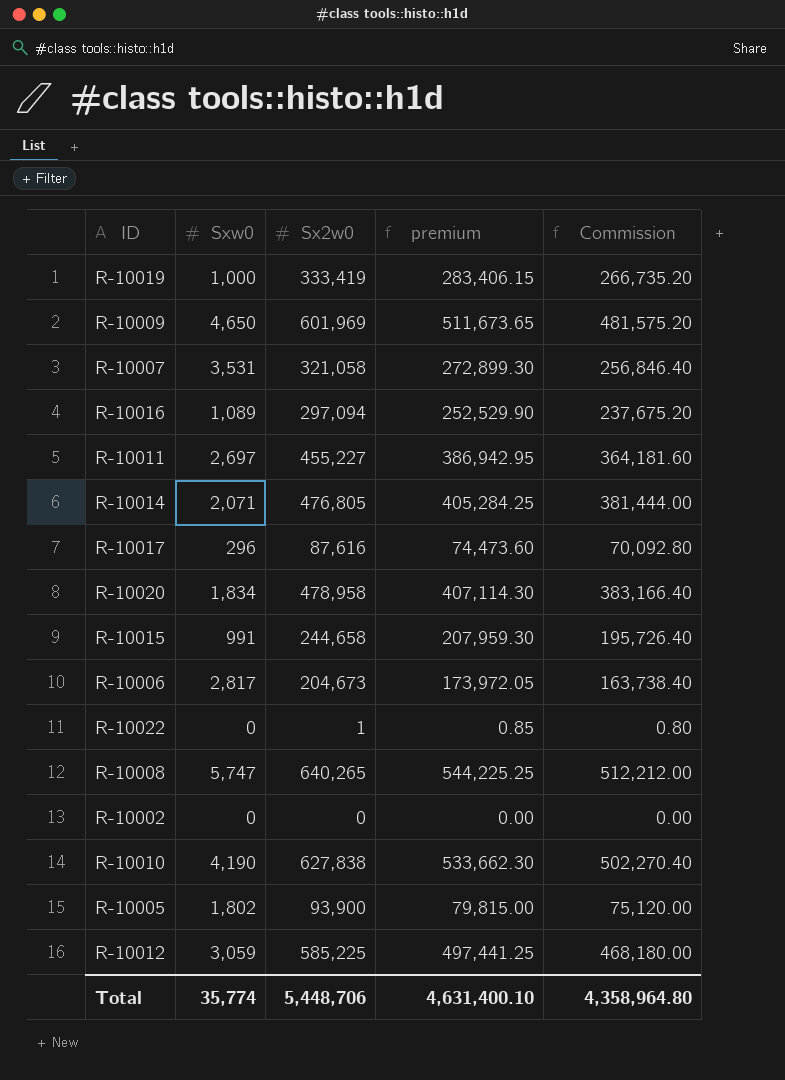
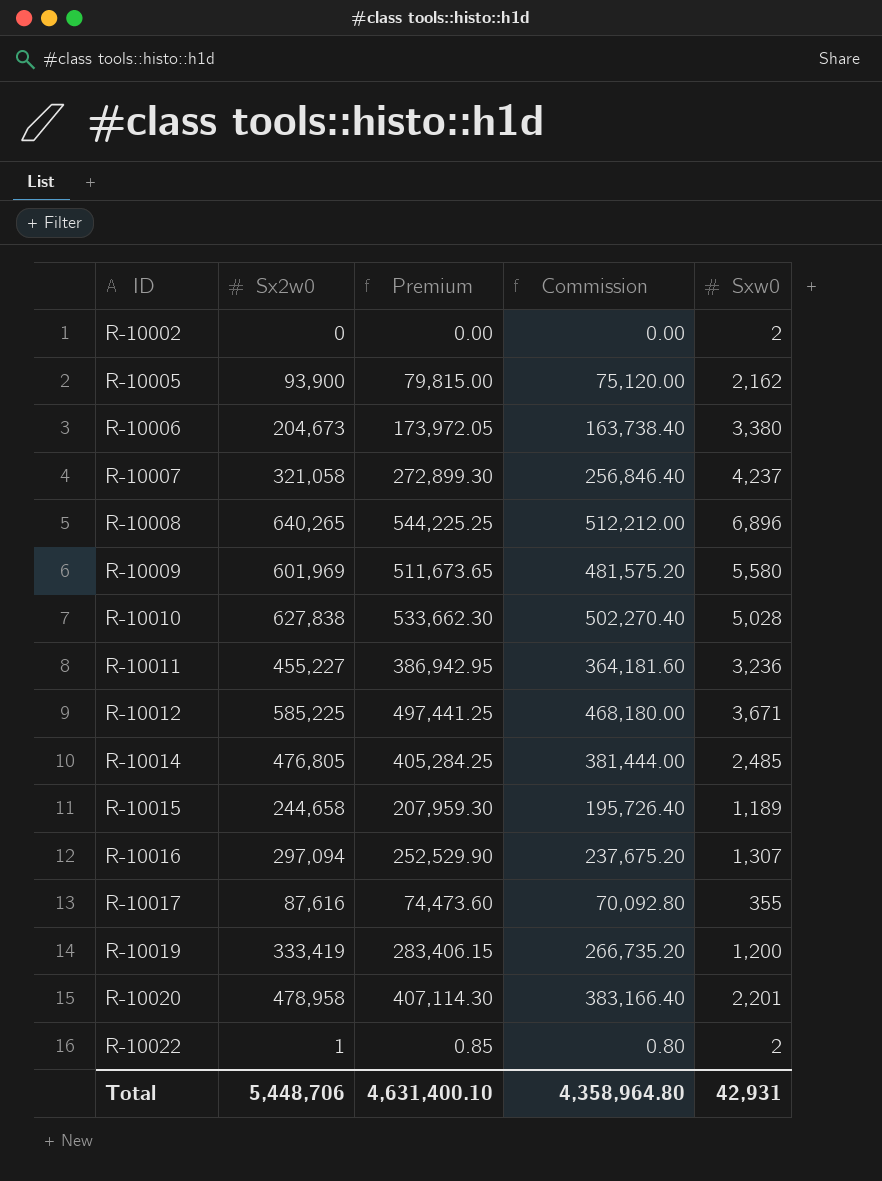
row order: none -> ID ascending
column name: premium -> Premium
column Sxw0 | position: 2 -> 5
R-10002 | Sxw0: 0 -> 2
R-10005 | Sxw0: 1,802 -> 2,162
R-10006 | Sxw0: 2,817 -> 3,380
R-10007 | Sxw0: 3,531 -> 4,237
R-10008 | Sxw0: 5,747 -> 6,896
R-10009 | Sxw0: 4,650 -> 5,580
R-10010 | Sxw0: 4,190 -> 5,028
R-10011 | Sxw0: 2,697 -> 3,236
R-10012 | Sxw0: 3,059 -> 3,671
R-10014 | Sxw0: 2,071 -> 2,485
R-10015 | Sxw0: 991 -> 1,189
R-10016 | Sxw0: 1,089 -> 1,307
R-10017 | Sxw0: 296 -> 355
R-10019 | Sxw0: 1,000 -> 1,200
R-10020 | Sxw0: 1,834 -> 2,201
R-10022 | Sxw0: 0 -> 2
Total | Sxw0: 35,774 -> 42,931

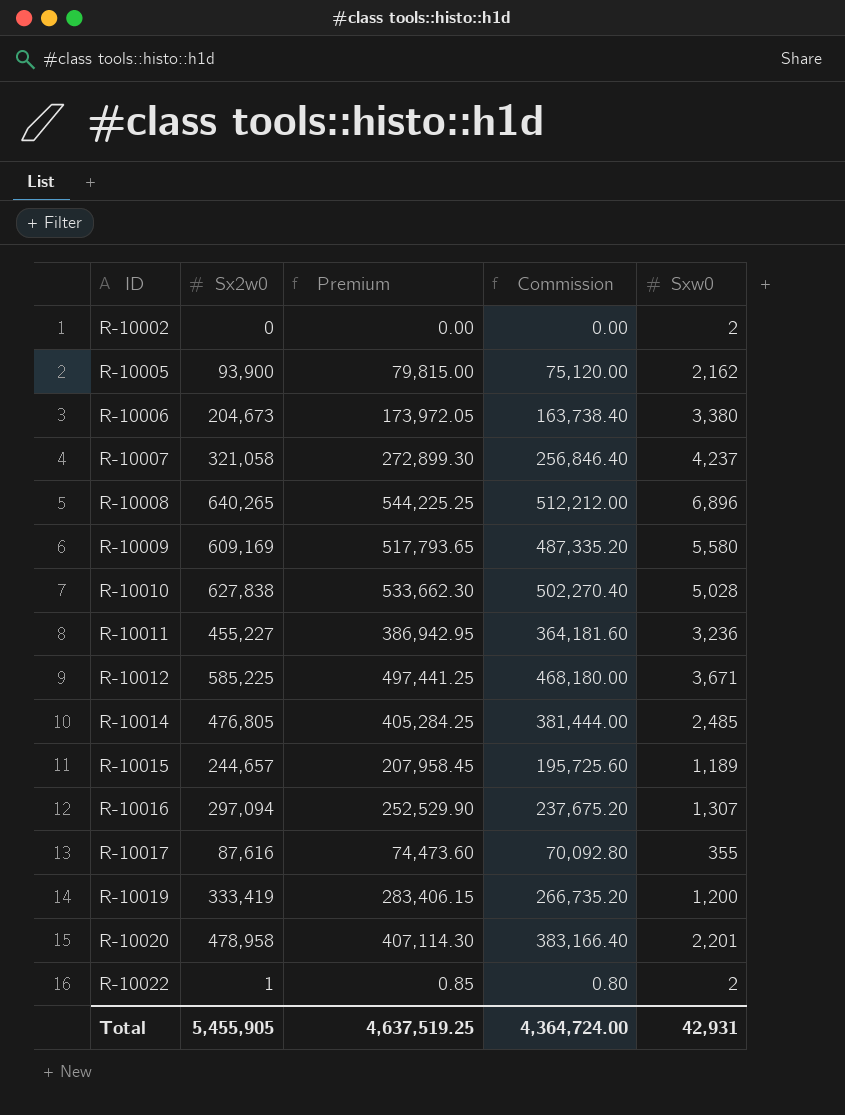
R-10009 | Sx2w0: 601,969 -> 609,169
R-10009 | Premium: 511,673.65 -> 517,793.65
R-10009 | Commission: 481,575.20 -> 487,335.20
R-10015 | Sx2w0: 244,658 -> 244,657
R-10015 | Premium: 207,959.30 -> 207,958.45
R-10015 | Commission: 195,726.40 -> 195,725.60
Total | Sx2w0: 5,448,706 -> 5,455,905
Total | Premium: 4,631,400.10 -> 4,637,519.25
Total | Commission: 4,358,964.80 -> 4,364,724.00

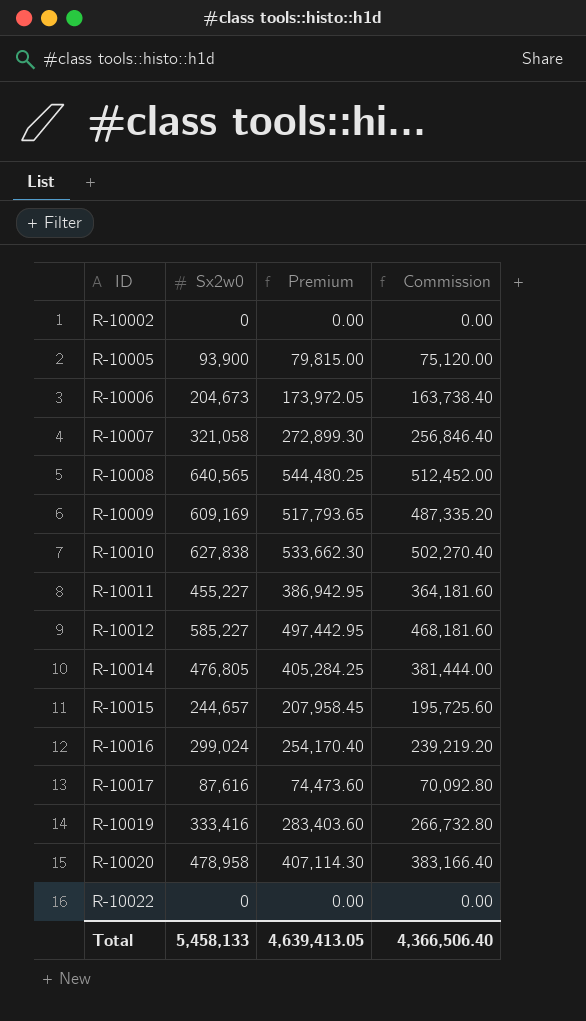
column Sxw0 | position: 5 -> none
R-10008 | Sx2w0: 640,265 -> 640,565
R-10008 | Premium: 544,225.25 -> 544,480.25
R-10008 | Commission: 512,212.00 -> 512,452.00
R-10012 | Sx2w0: 585,225 -> 585,227
R-10012 | Premium: 497,441.25 -> 497,442.95
R-10012 | Commission: 468,180.00 -> 468,181.60
R-10016 | Sx2w0: 297,094 -> 299,024
R-10016 | Premium: 252,529.90 -> 254,170.40
R-10016 | Commission: 237,675.20 -> 239,219.20
R-10019 | Sx2w0: 333,419 -> 333,416
R-10019 | Premium: 283,406.15 -> 283,403.60
R-10019 | Commission: 266,735.20 -> 266,732.80
R-10022 | Sx2w0: 1 -> 0
R-10022 | Premium: 0.85 -> 0.00
R-10022 | Commission: 0.80 -> 0.00
Total | Sx2w0: 5,455,905 -> 5,458,133
Total | Premium: 4,637,519.25 -> 4,639,413.05
Total | Commission: 4,364,724.00 -> 4,366,506.40

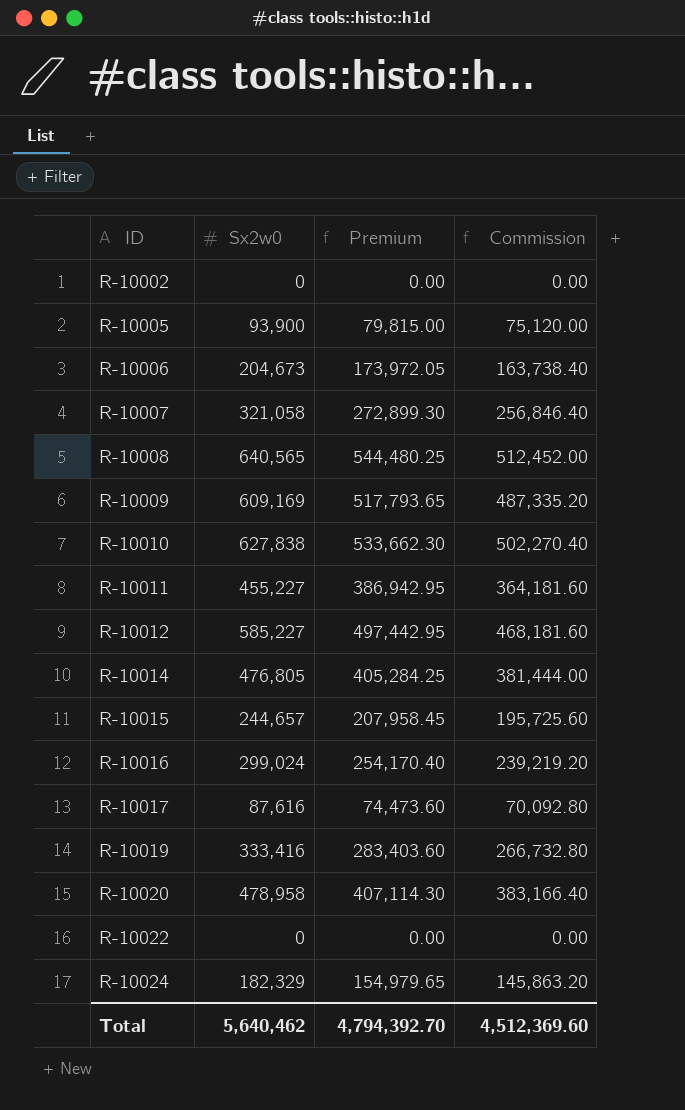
row R-10024: none -> 182,329 | 154,979.65 | 145,863.20
Total | Sx2w0: 5,458,133 -> 5,640,462
Total | Premium: 4,639,413.05 -> 4,794,392.70
Total | Commission: 4,366,506.40 -> 4,512,369.60

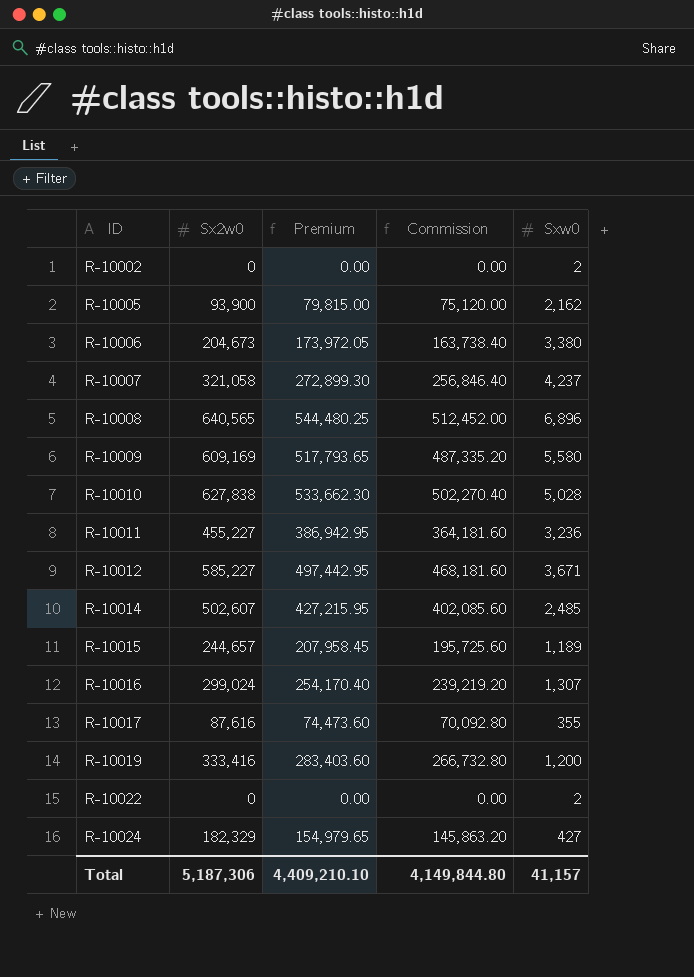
column Sxw0 | position: none -> 5
row R-10020: 478,958 | 407,114.30 | 383,166.40 -> none
R-10014 | Sx2w0: 476,805 -> 502,607
R-10014 | Premium: 405,284.25 -> 427,215.95
R-10014 | Commission: 381,444.00 -> 402,085.60
Total | Sx2w0: 5,640,462 -> 5,187,306
Total | Premium: 4,794,392.70 -> 4,409,210.10
Total | Commission: 4,512,369.60 -> 4,149,844.80

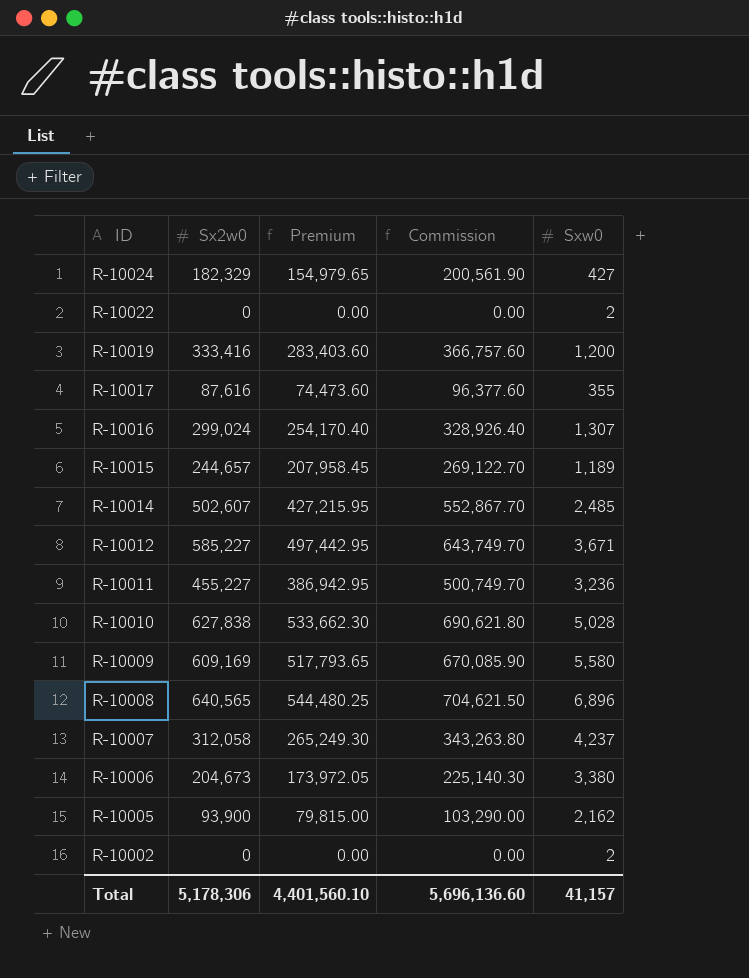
row order: ID ascending -> ID descending
column Commission | formula: [Sx2w0] * 0.8 -> [Sx2w0] * 1.1
R-10007 | Sx2w0: 321,058 -> 312,058
R-10007 | Premium: 272,899.30 -> 265,249.30
Total | Sx2w0: 5,187,306 -> 5,178,306
Total | Premium: 4,409,210.10 -> 4,401,560.10
Total | Commission: 4,149,844.80 -> 5,696,136.60

